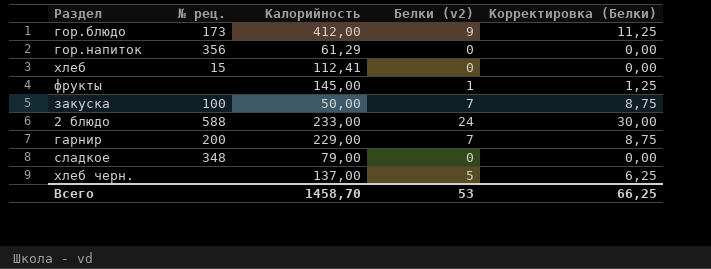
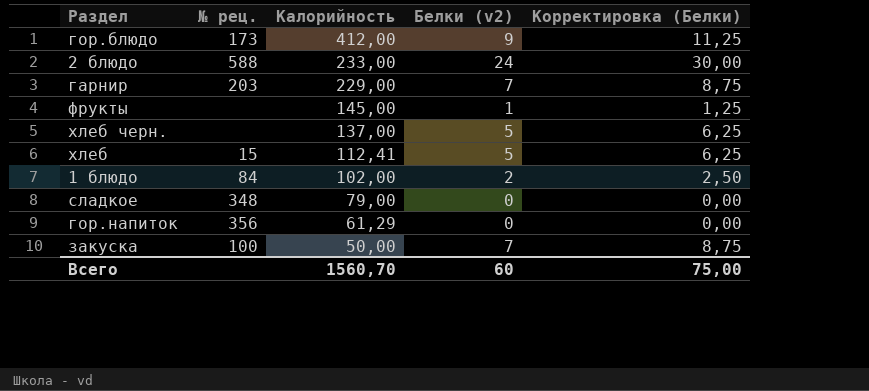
row order: none -> Калорийность descending
гарнир | № рец.: 200 -> 203
хлеб | Белки (v2): 0 -> 5
хлеб | Корректировка (Белки): 0,00 -> 6,25
row 1 блюдо: none -> 84 | 102,00 | 2 | 2,50
Всего | Калорийность: 1458,70 -> 1560,70
Всего | Белки (v2): 53 -> 60
Всего | Корректировка (Белки): 66,25 -> 75,00

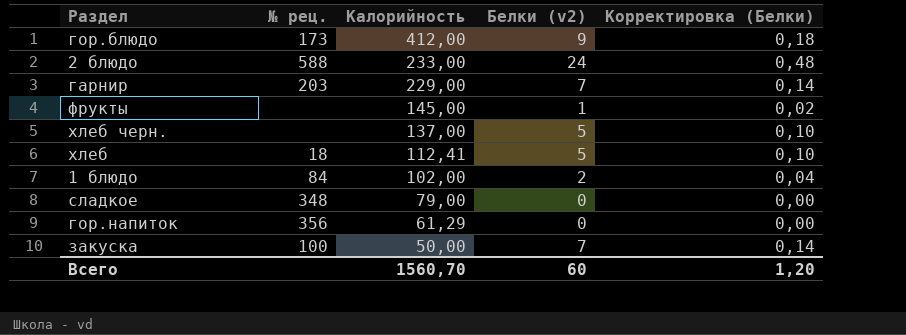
column Корректировка (Белки) | formula: [Белки (v2)] * 1,25 -> [Белки (v2)] * 0,02
хлеб | № рец.: 15 -> 18
Всего | Корректировка (Белки): 75,00 -> 1,20

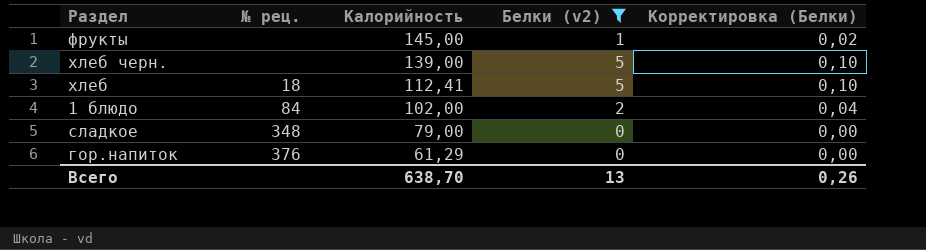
filter: none -> Белки (v2) <= 5
хлеб черн. | Калорийность: 137,00 -> 139,00
гор.напиток | № рец.: 356 -> 376
Всего | Калорийность: 1560,70 -> 638,70
Всего | Белки (v2): 60 -> 13
Всего | Корректировка (Белки): 1,20 -> 0,26

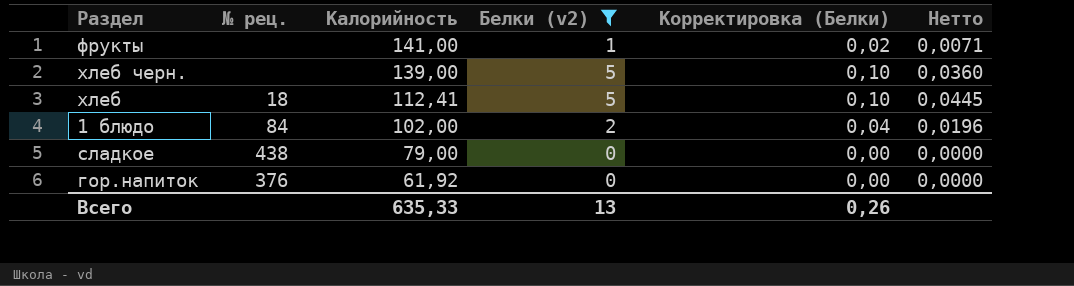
column Нетто | formula: none -> [Белки (v2)] / [Калорийность]
фрукты | Калорийность: 145,00 -> 141,00
сладкое | № рец.: 348 -> 438
гор.напиток | Калорийность: 61,29 -> 61,92
Всего | Калорийность: 638,70 -> 635,33

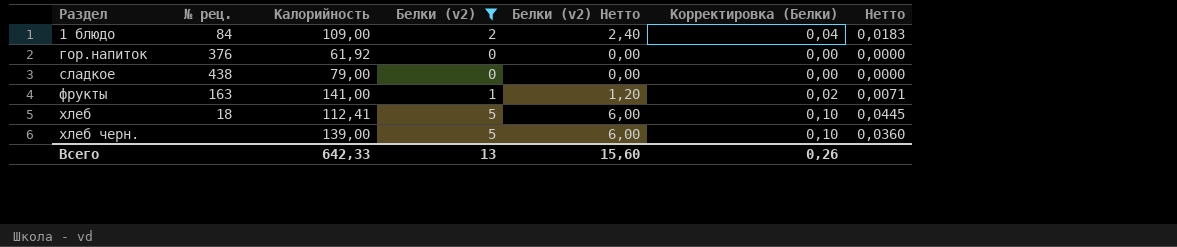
row order: Калорийность descending -> Раздел ascending
column Белки (v2) Нетто | formula: none -> [Белки (v2)] * 1,2
1 блюдо | Калорийность: 102,00 -> 109,00
1 блюдо | Нетто: 0,0196 -> 0,0183
фрукты | № рец.: none -> 163
Всего | Калорийность: 635,33 -> 642,33

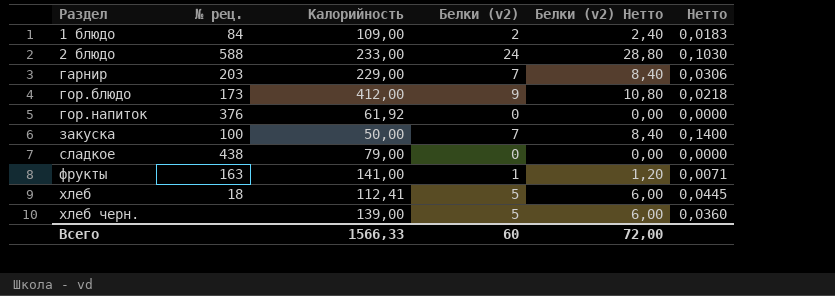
filter: Белки (v2) <= 5 -> none
column Корректировка (Белки) | formula: [Белки (v2)] * 0,02 -> none
Всего | Калорийность: 642,33 -> 1566,33
Всего | Белки (v2): 13 -> 60
Всего | Белки (v2) Нетто: 15,60 -> 72,00

